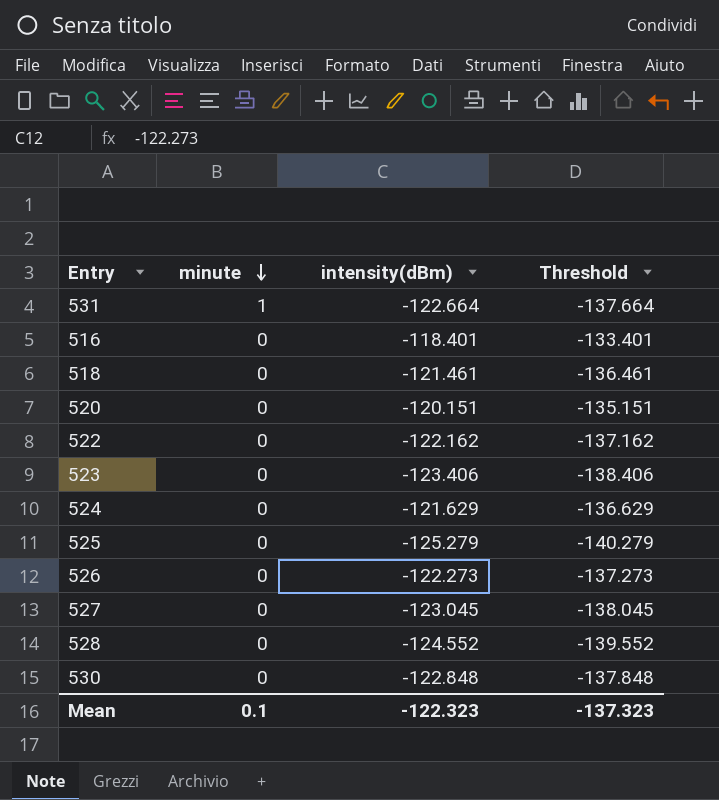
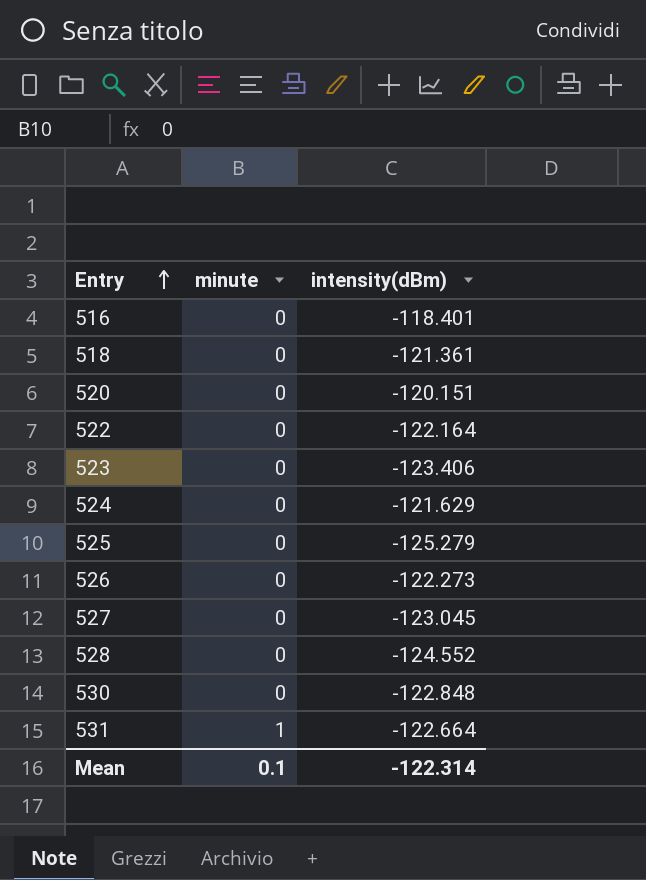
row order: minute descending -> Entry ascending
column Threshold | formula: [intensity(dBm)] - 15 -> none
518 | intensity(dBm): -121.461 -> -121.361
522 | intensity(dBm): -122.162 -> -122.164
Mean | intensity(dBm): -122.323 -> -122.314

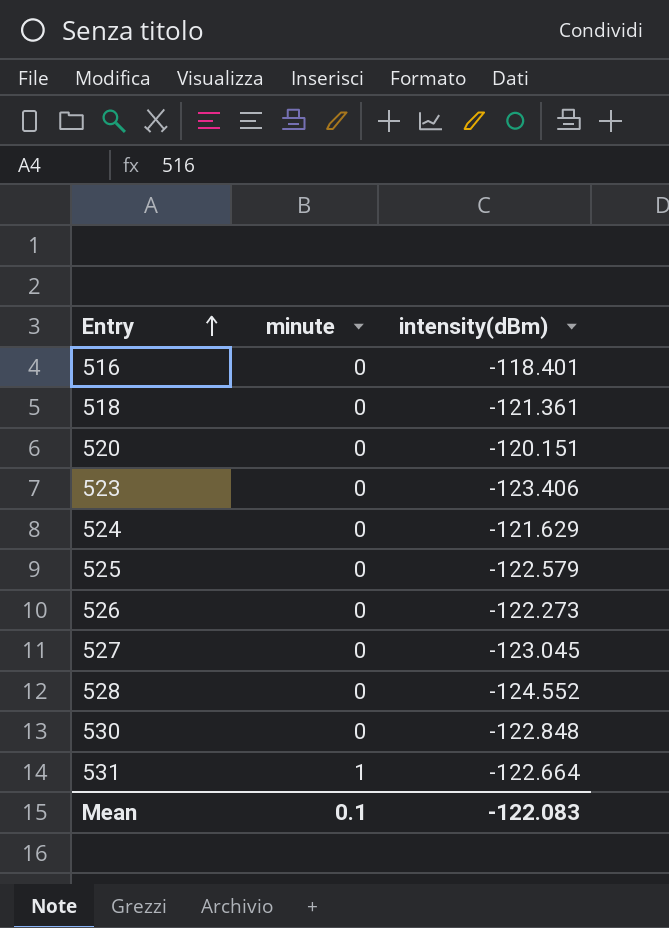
row 522: 0 | -122.164 -> none
525 | intensity(dBm): -125.279 -> -122.579
Mean | intensity(dBm): -122.314 -> -122.083

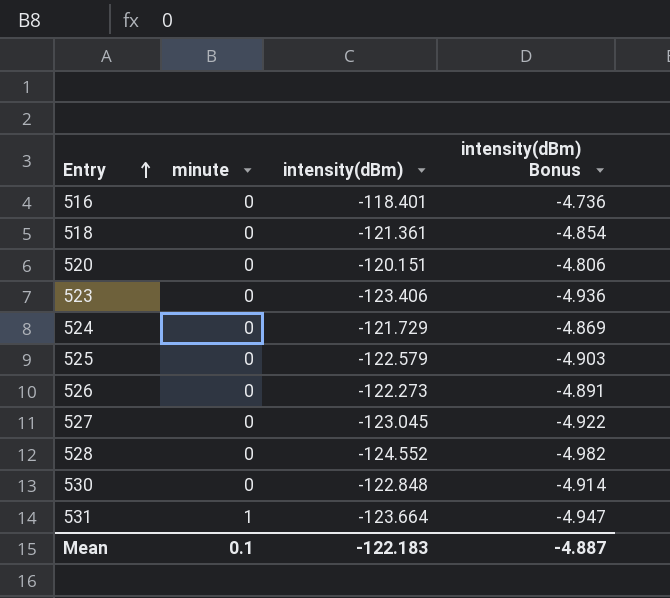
column intensity(dBm) Bonus | formula: none -> [intensity(dBm)] * 0.04
524 | intensity(dBm): -121.629 -> -121.729
531 | intensity(dBm): -122.664 -> -123.664
Mean | intensity(dBm): -122.083 -> -122.183

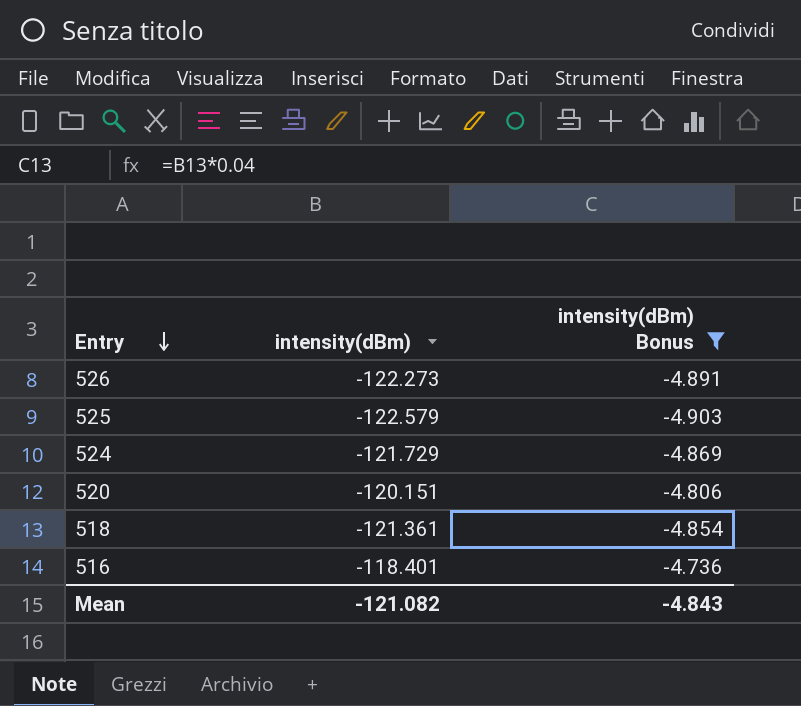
filter: none -> intensity(dBm) Bonus >= -4.903
row order: Entry ascending -> Entry descending
column minute | position: 2 -> none
Mean | intensity(dBm): -122.183 -> -121.082
Mean | intensity(dBm) Bonus: -4.887 -> -4.843

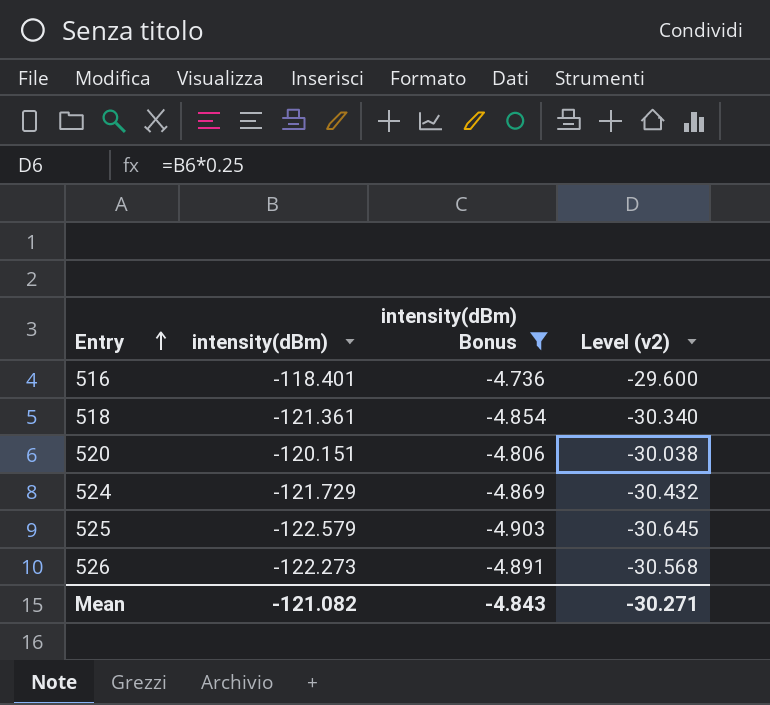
row order: Entry descending -> Entry ascending
column Level (v2) | formula: none -> [intensity(dBm)] * 0.25

